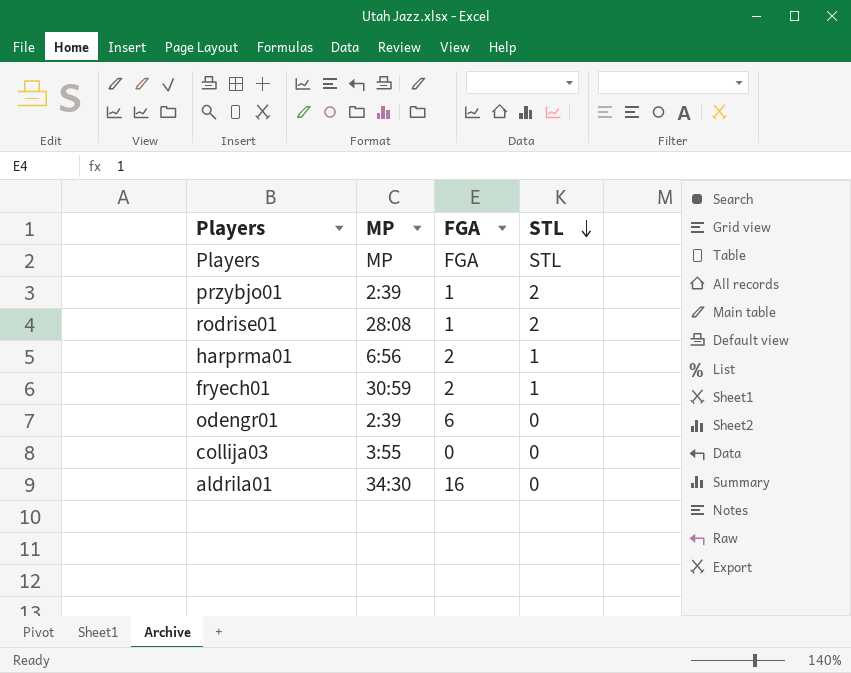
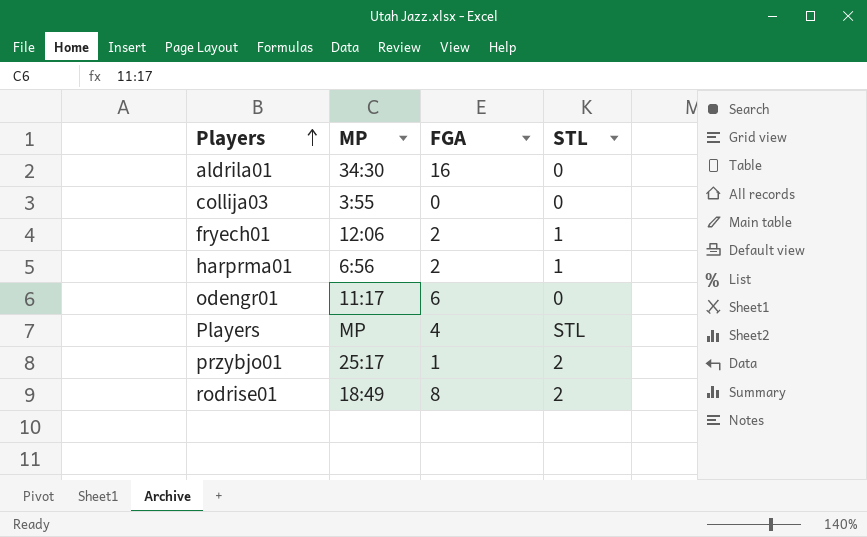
row order: STL descending -> Players ascending
fryech01 | MP: 30:59 -> 12:06
odengr01 | MP: 2:39 -> 11:17
Players | FGA: FGA -> 4
przybjo01 | MP: 2:39 -> 25:17
rodrise01 | MP: 28:08 -> 18:49
rodrise01 | FGA: 1 -> 8

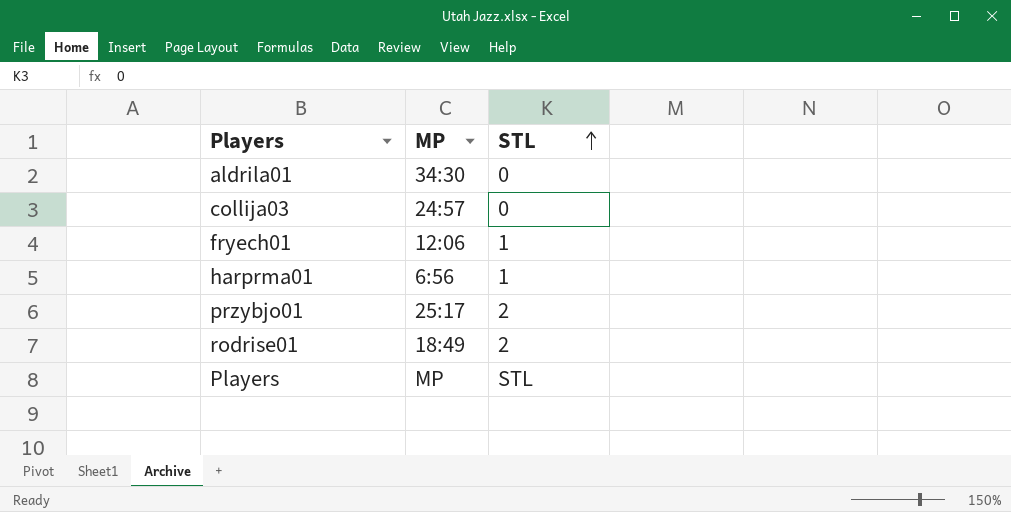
row order: Players ascending -> STL ascending
column FGA | position: 3 -> none
row odengr01: 11:17 | 6 | 0 -> none
collija03 | MP: 3:55 -> 24:57

